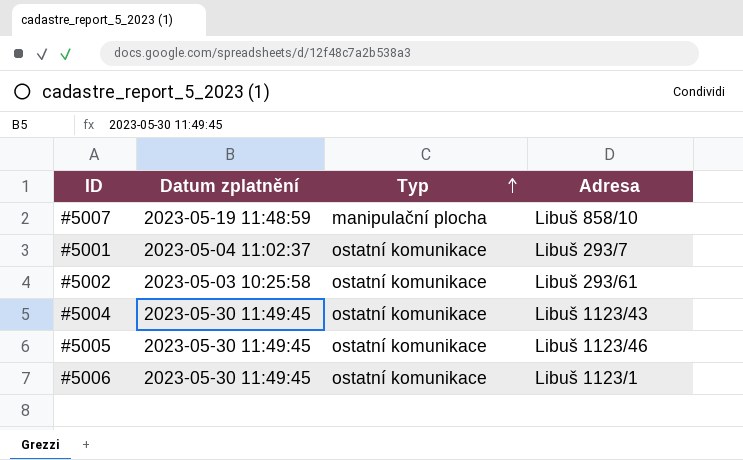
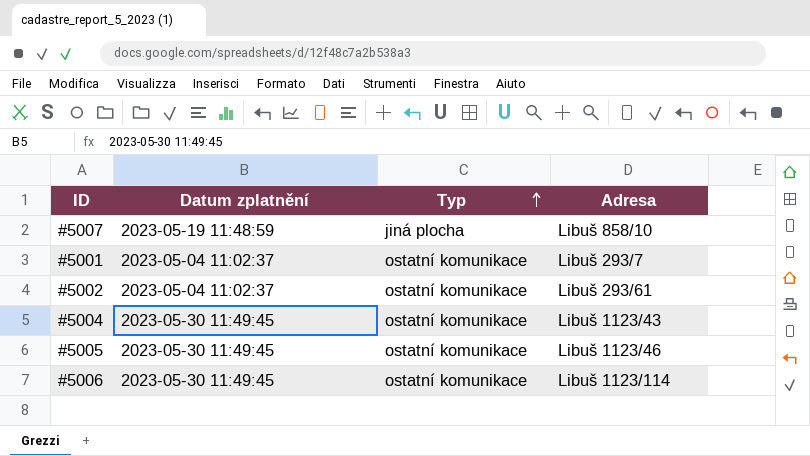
#5007 | Typ: manipulační plocha -> jiná plocha
#5002 | Datum zplatnění: 2023-05-03 10:25:58 -> 2023-05-04 11:02:37
#5006 | Adresa: Libuš 1123/1 -> Libuš 1123/114

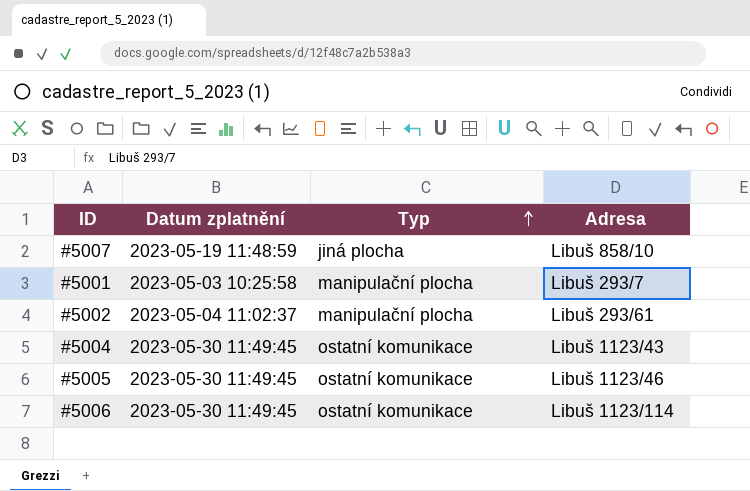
#5001 | Datum zplatnění: 2023-05-04 11:02:37 -> 2023-05-03 10:25:58
#5001 | Typ: ostatní komunikace -> manipulační plocha
#5002 | Typ: ostatní komunikace -> manipulační plocha

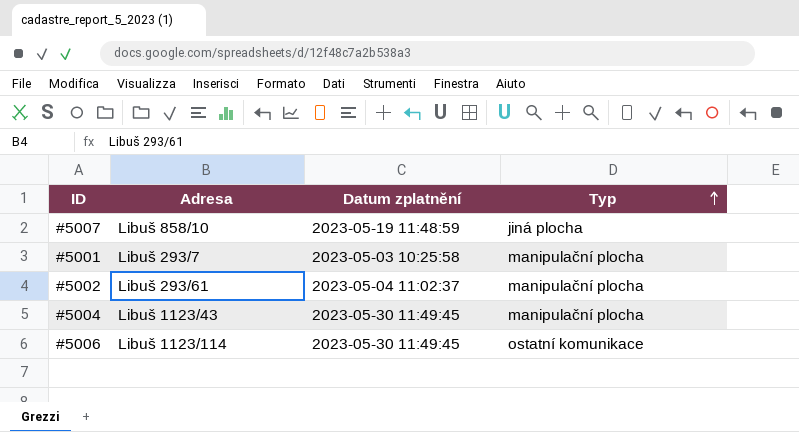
column Adresa | position: 4 -> 2
row #5005: 2023-05-30 11:49:45 | ostatní komunikace | Libuš 1123/46 -> none
#5004 | Typ: ostatní komunikace -> manipulační plocha

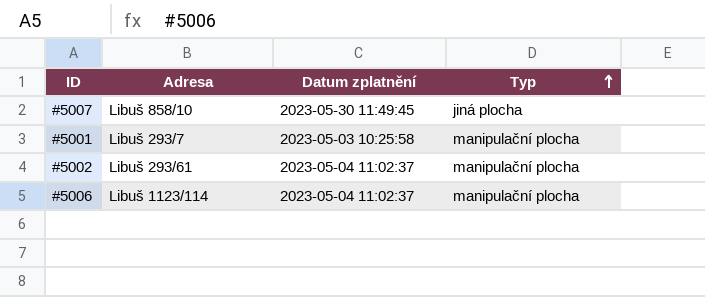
row #5004: Libuš 1123/43 | 2023-05-30 11:49:45 | manipulační plocha -> none
#5007 | Datum zplatnění: 2023-05-19 11:48:59 -> 2023-05-30 11:49:45
#5006 | Datum zplatnění: 2023-05-30 11:49:45 -> 2023-05-04 11:02:37
#5006 | Typ: ostatní komunikace -> manipulační plocha

